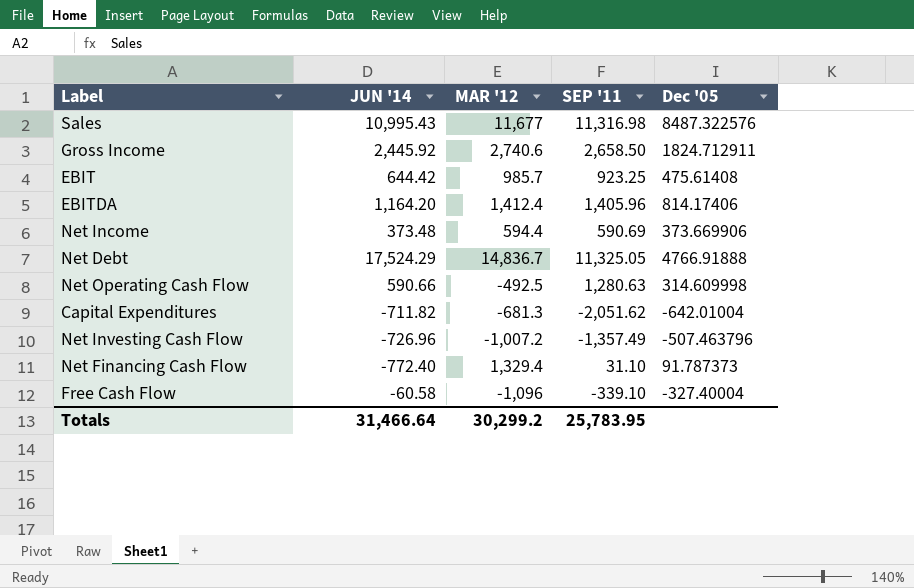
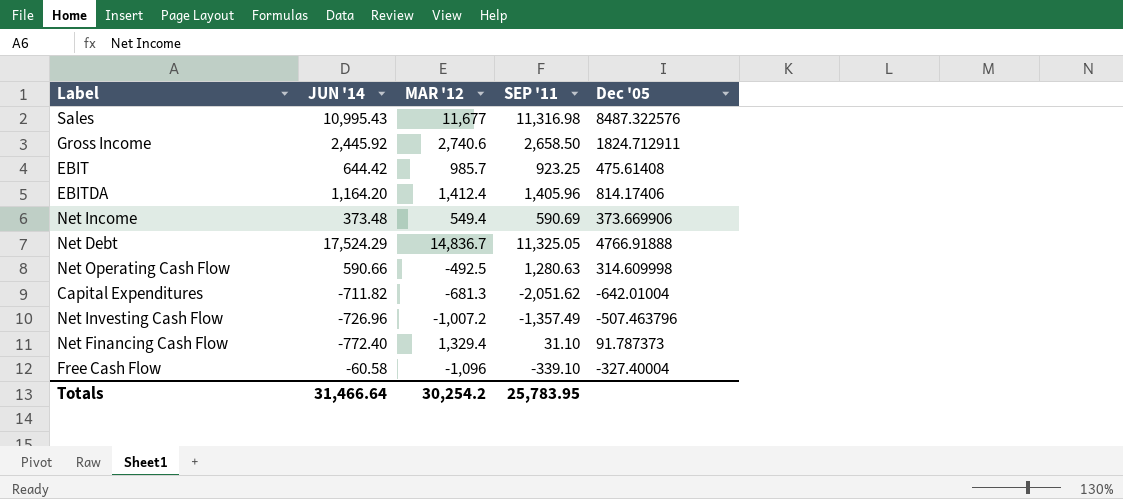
Net Income | MAR '12: 594.4 -> 549.4
Totals | MAR '12: 30,299.2 -> 30,254.2

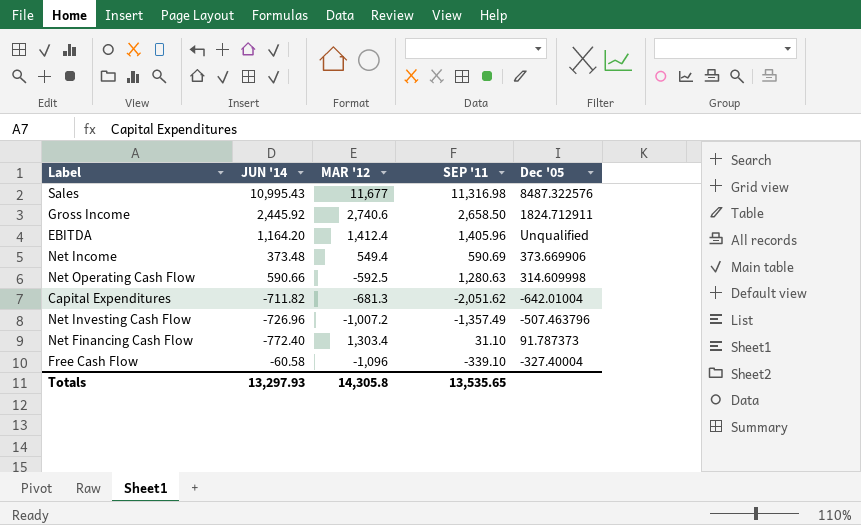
row EBIT: 644.42 | 985.7 | 923.25 | 475.61408 -> none
row Net Debt: 17,524.29 | 14,836.7 | 11,325.05 | 4766.91888 -> none
EBITDA | Dec '05: 814.17406 -> Unqualified
Net Operating Cash Flow | MAR '12: -492.5 -> -592.5
Net Financing Cash Flow | MAR '12: 1,329.4 -> 1,303.4
Totals | JUN '14: 31,466.64 -> 13,297.93
Totals | MAR '12: 30,254.2 -> 14,305.8
Totals | SEP '11: 25,783.95 -> 13,535.65

